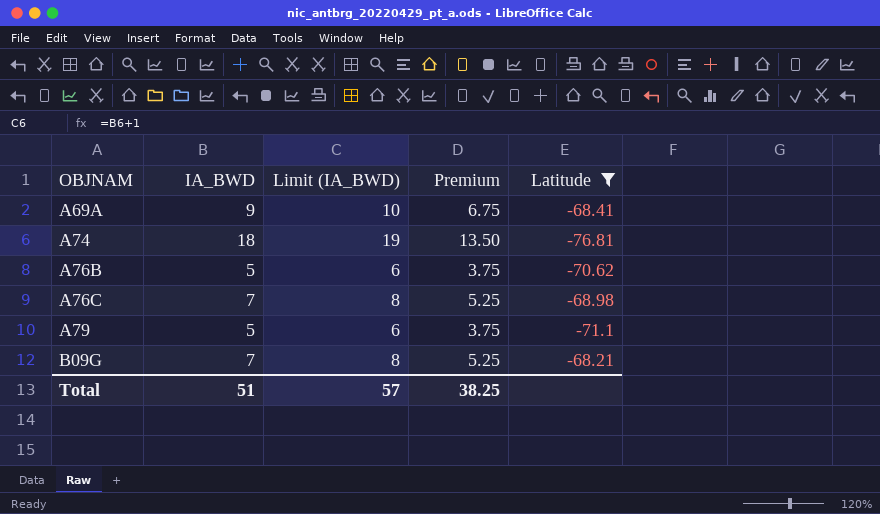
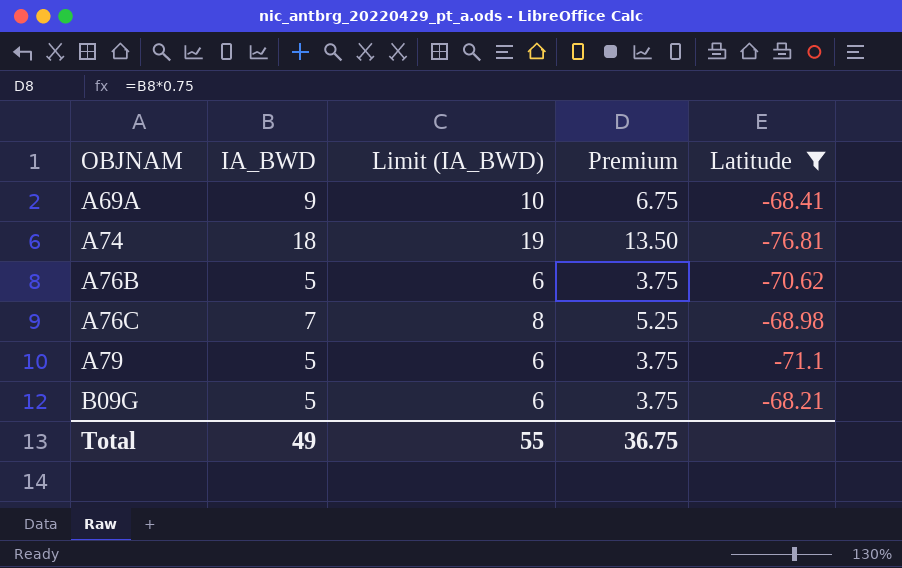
B09G | IA_BWD: 7 -> 5
B09G | Limit (IA_BWD): 8 -> 6
B09G | Premium: 5.25 -> 3.75
Total | IA_BWD: 51 -> 49
Total | Limit (IA_BWD): 57 -> 55
Total | Premium: 38.25 -> 36.75

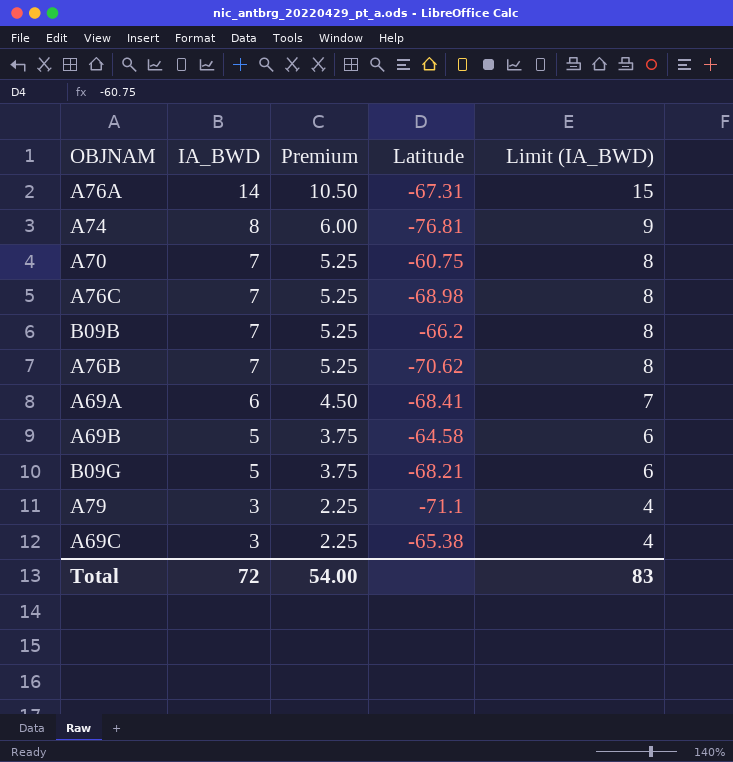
filter: Latitude <= -68.21 -> none
row order: OBJNAM ascending -> IA_BWD descending
column Limit (IA_BWD) | position: 3 -> 5
A74 | IA_BWD: 18 -> 8
A74 | Premium: 13.50 -> 6.00
A74 | Limit (IA_BWD): 19 -> 9
A76B | IA_BWD: 5 -> 7
A76B | Premium: 3.75 -> 5.25
A76B | Limit (IA_BWD): 6 -> 8
A69A | IA_BWD: 9 -> 6
A69A | Premium: 6.75 -> 4.50
A69A | Limit (IA_BWD): 10 -> 7
A79 | IA_BWD: 5 -> 3
A79 | Premium: 3.75 -> 2.25
A79 | Limit (IA_BWD): 6 -> 4
Total | IA_BWD: 49 -> 72
Total | Premium: 36.75 -> 54.00
Total | Limit (IA_BWD): 55 -> 83

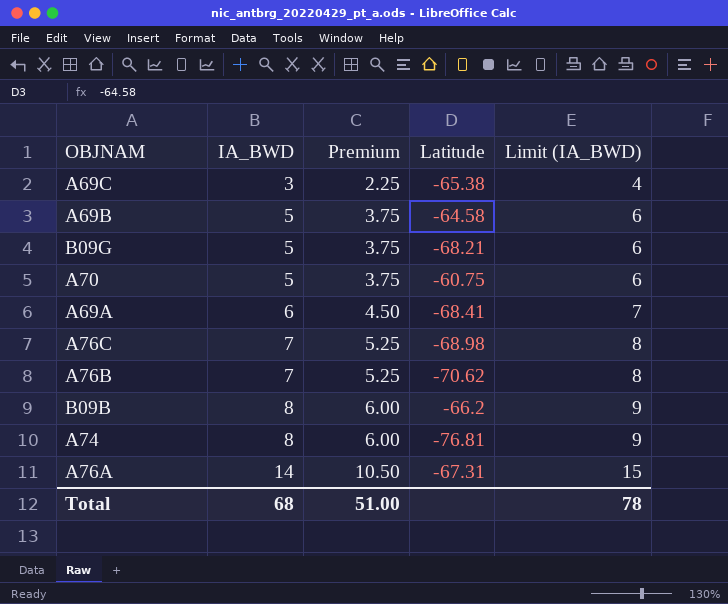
row order: IA_BWD descending -> IA_BWD ascending
row A79: 3 | 2.25 | -71.1 | 4 -> none
A70 | IA_BWD: 7 -> 5
A70 | Premium: 5.25 -> 3.75
A70 | Limit (IA_BWD): 8 -> 6
B09B | IA_BWD: 7 -> 8
B09B | Premium: 5.25 -> 6.00
B09B | Limit (IA_BWD): 8 -> 9
Total | IA_BWD: 72 -> 68
Total | Premium: 54.00 -> 51.00
Total | Limit (IA_BWD): 83 -> 78

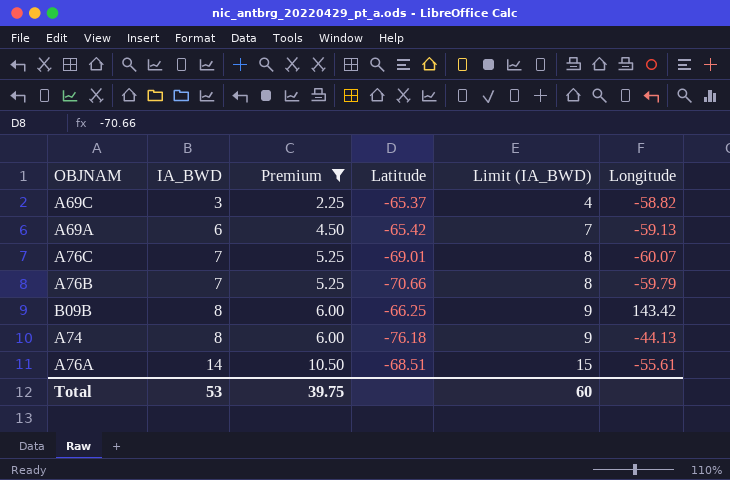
filter: none -> Premium != 3.75
column Longitude | position: none -> 6
A69C | Latitude: -65.38 -> -65.37
A69A | Latitude: -68.41 -> -65.42
A76C | Latitude: -68.98 -> -69.01
A76B | Latitude: -70.62 -> -70.66
B09B | Latitude: -66.2 -> -66.25
A74 | Latitude: -76.81 -> -76.18
A76A | Latitude: -67.31 -> -68.51
Total | IA_BWD: 68 -> 53
Total | Premium: 51.00 -> 39.75
Total | Limit (IA_BWD): 78 -> 60

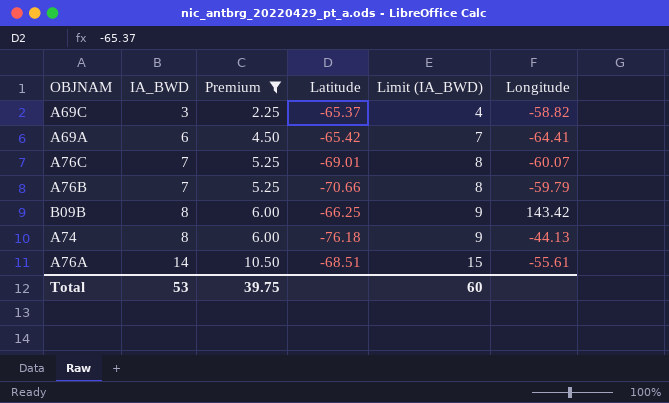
A69A | Longitude: -59.13 -> -64.41

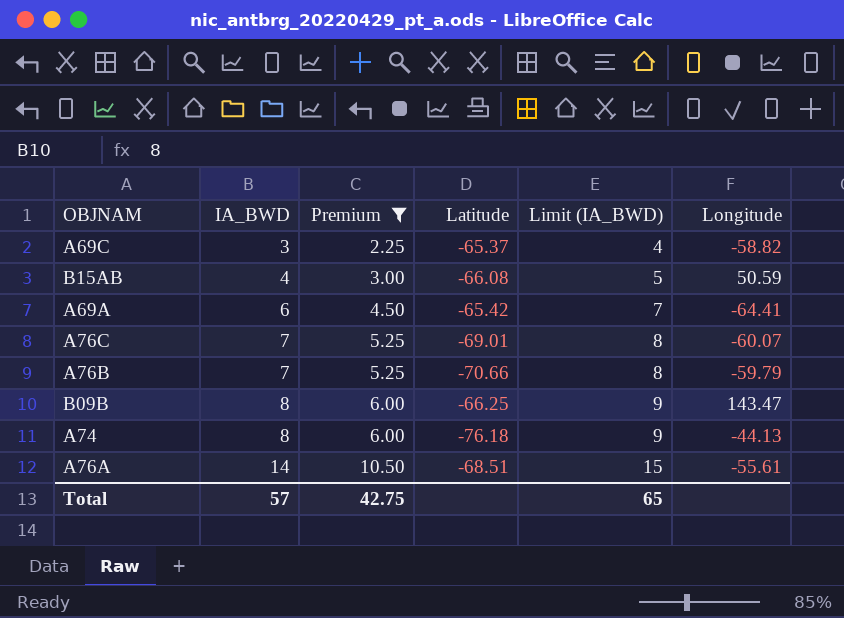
row B15AB: none -> 4 | 3.00 | -66.08 | 5 | 50.59
B09B | Longitude: 143.42 -> 143.47
Total | IA_BWD: 53 -> 57
Total | Premium: 39.75 -> 42.75
Total | Limit (IA_BWD): 60 -> 65

